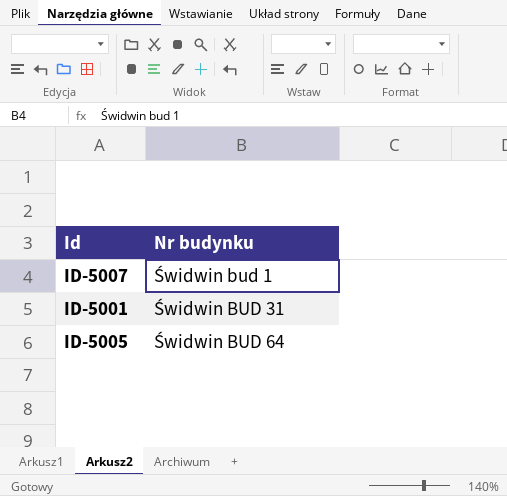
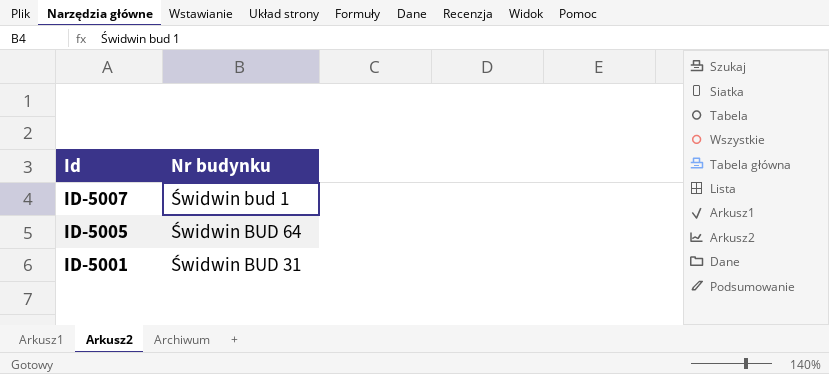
row order: Nr budynku ascending -> Id descending

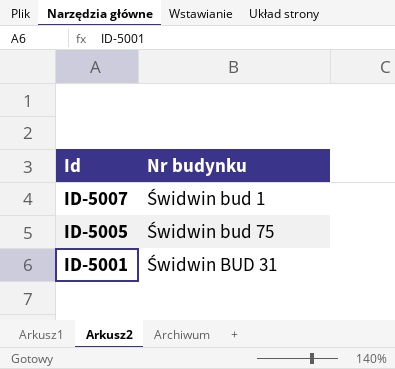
ID-5005 | Nr budynku: Świdwin BUD 64 -> Świdwin bud 75

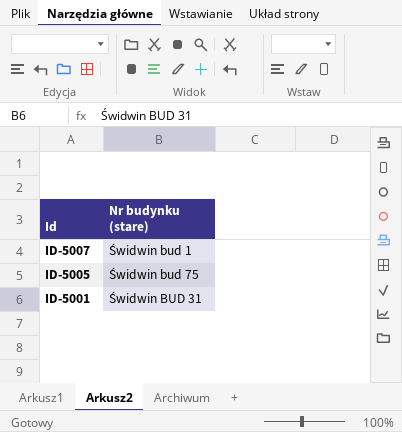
column name: Nr budynku -> Nr budynku (stare)

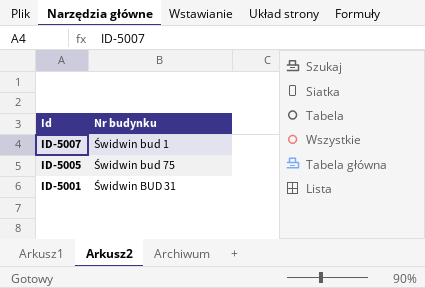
column name: Nr budynku (stare) -> Nr budynku

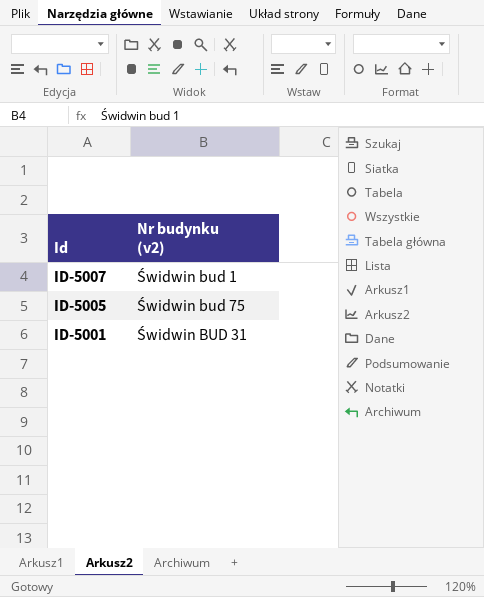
column name: Nr budynku -> Nr budynku (v2)

